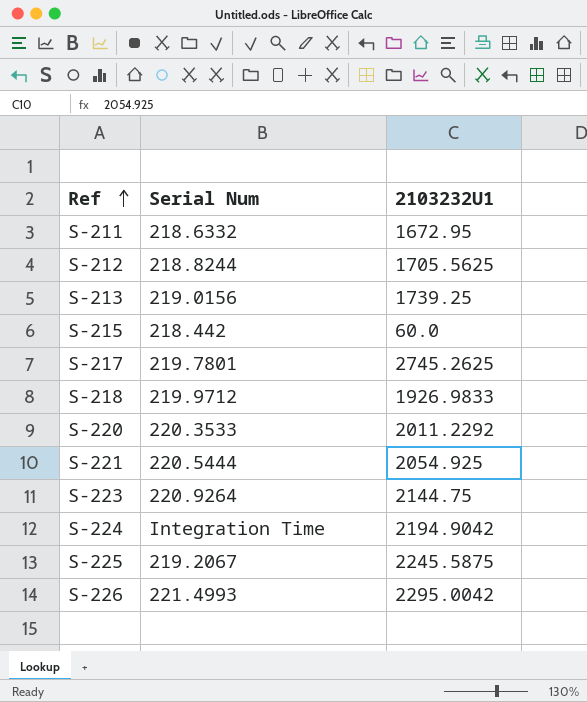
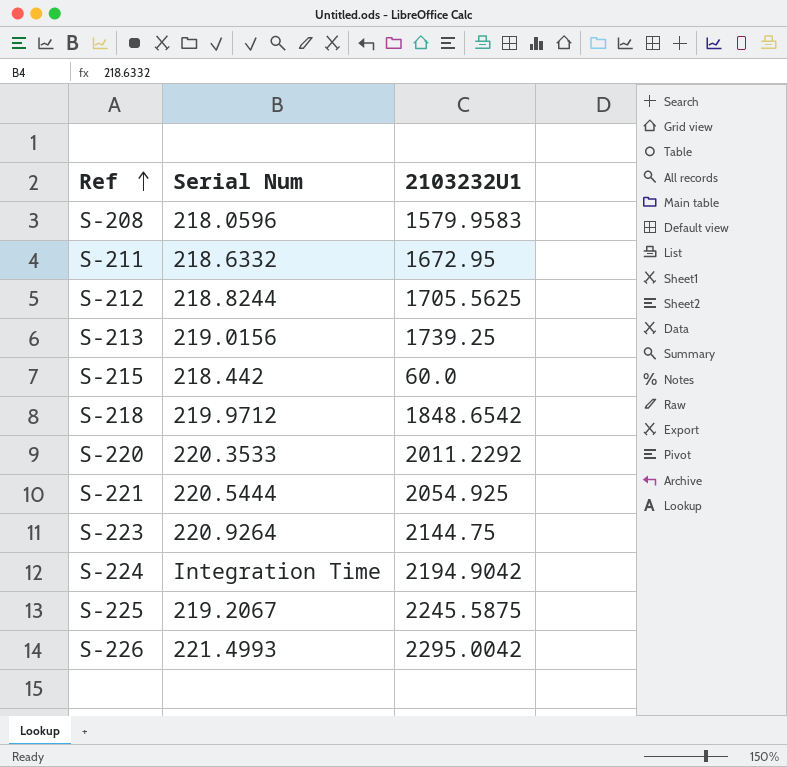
row S-217: 219.7801 | 2745.2625 -> none
row S-208: none -> 218.0596 | 1579.9583
S-218 | 2103232U1: 1926.9833 -> 1848.6542

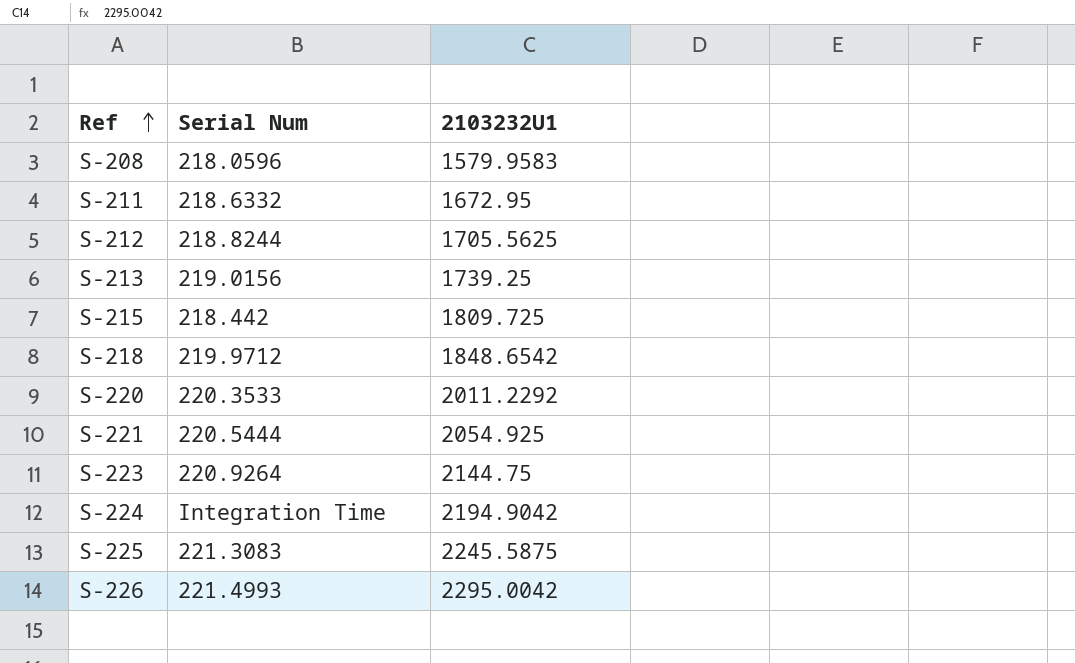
S-215 | 2103232U1: 60.0 -> 1809.725
S-225 | Serial Num: 219.2067 -> 221.3083

